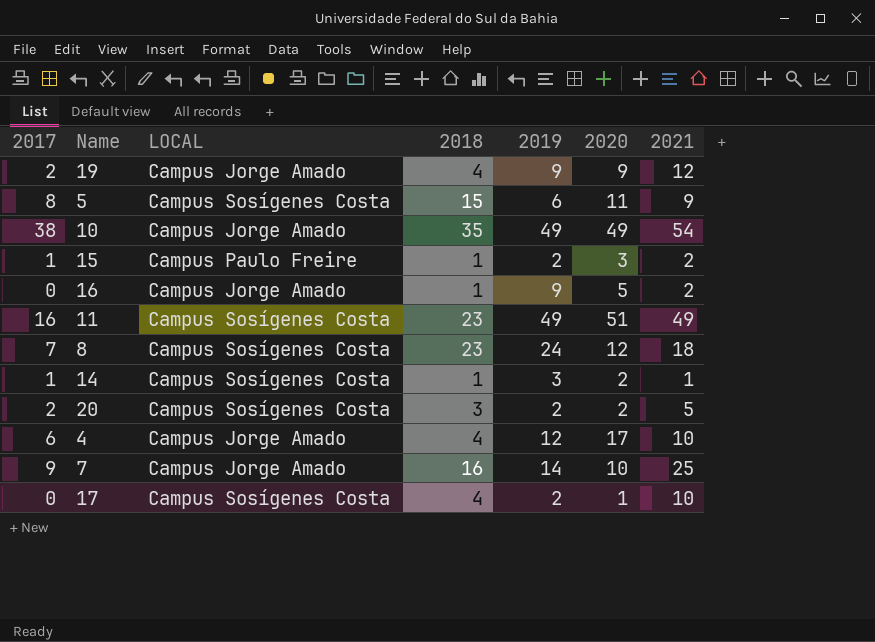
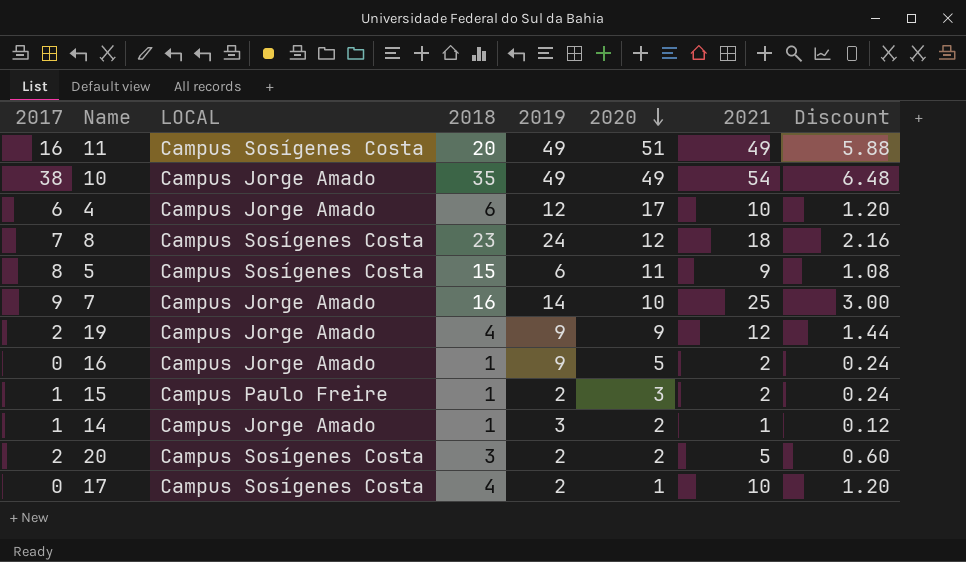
row order: none -> 2020 descending
column Discount | formula: none -> [2021] * 0.12
11 | 2018: 23 -> 20
4 | 2018: 4 -> 6
14 | LOCAL: Campus Sosígenes Costa -> Campus Jorge Amado

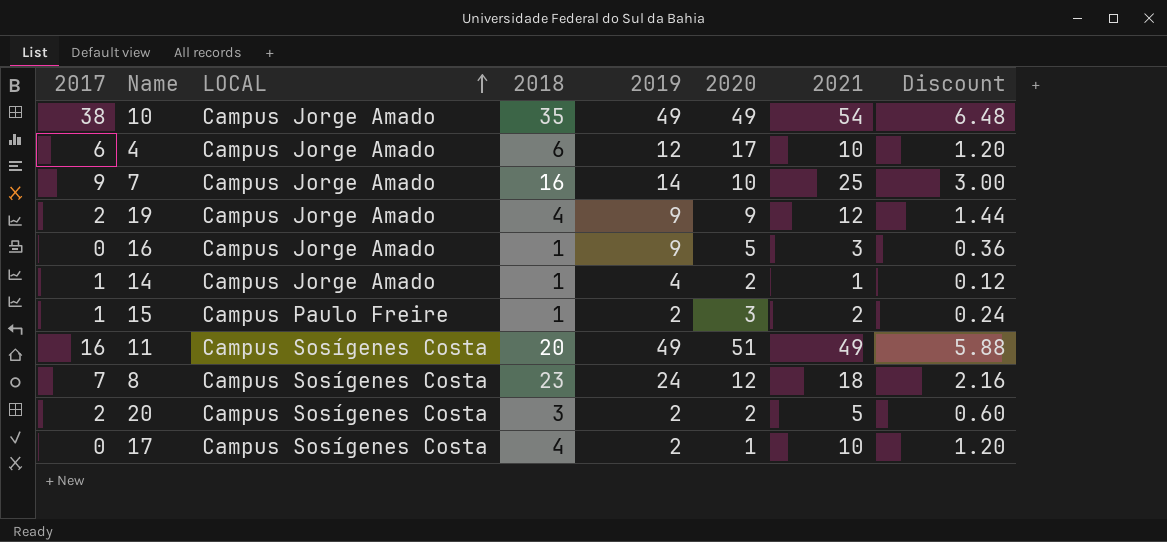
row order: 2020 descending -> LOCAL ascending
row 5: 8 | Campus Sosígenes Costa | 15 | 6 | 11 | 9 | 1.08 -> none
16 | 2021: 2 -> 3
16 | Discount: 0.24 -> 0.36
14 | 2019: 3 -> 4

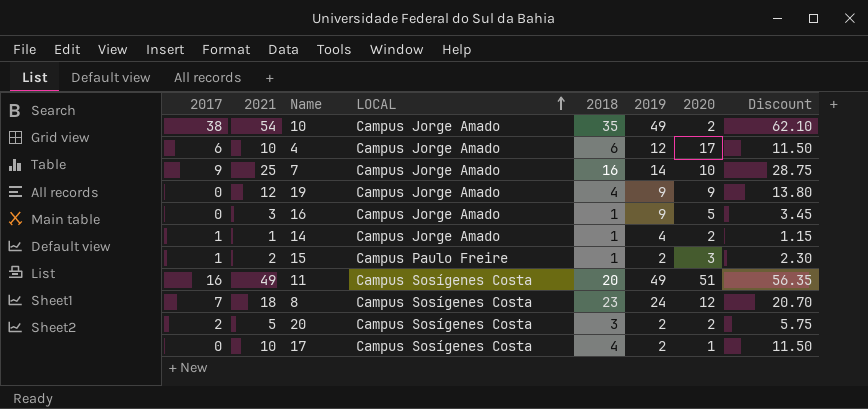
column 2021 | position: 7 -> 2
column Discount | formula: [2021] * 0.12 -> [2021] * 1.15
10 | 2020: 49 -> 2
19 | 2017: 2 -> 0

